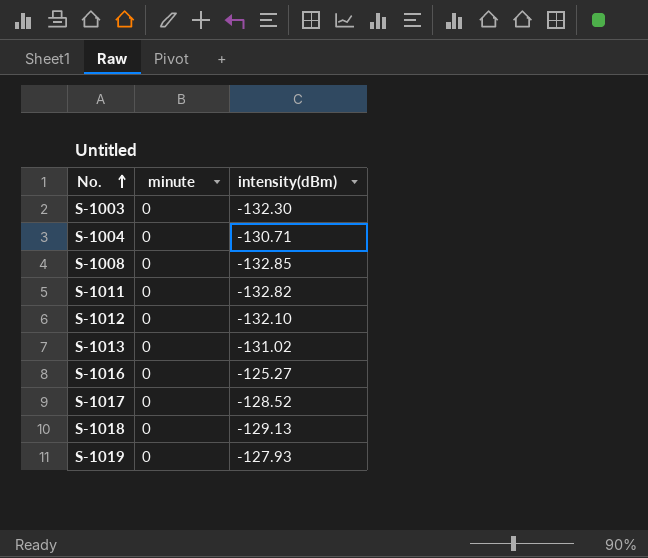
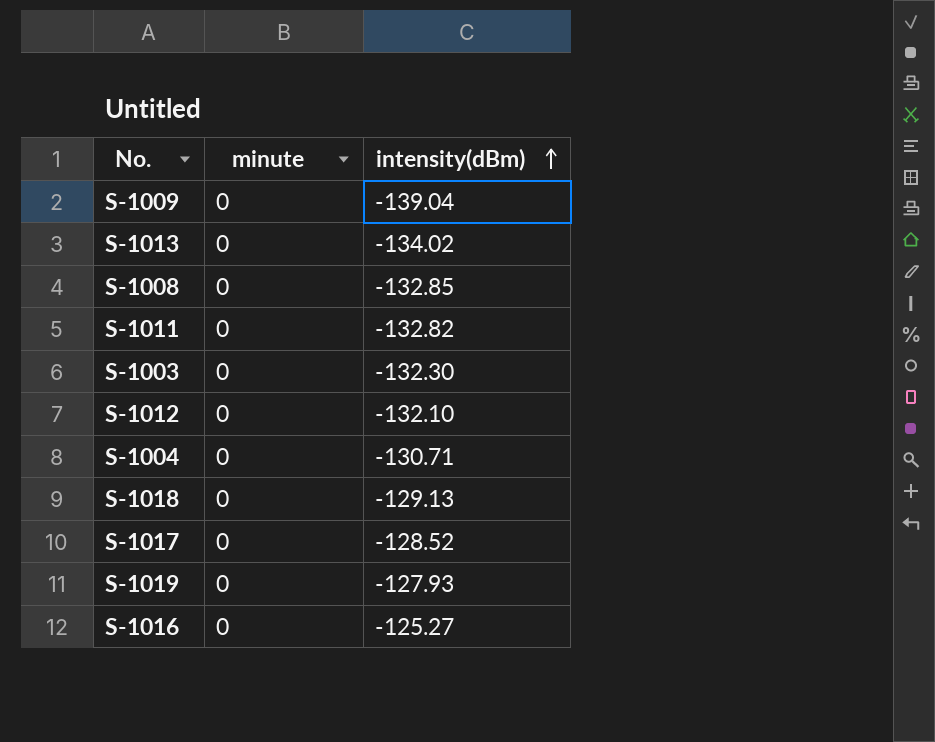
row order: No. ascending -> intensity(dBm) ascending
row S-1009: none -> 0 | -139.04
S-1013 | intensity(dBm): -131.02 -> -134.02

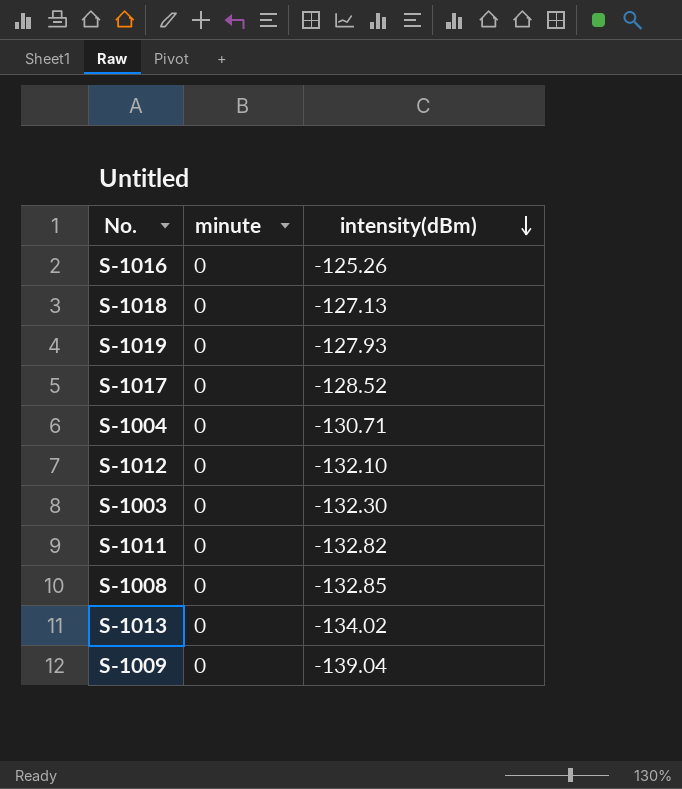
row order: intensity(dBm) ascending -> intensity(dBm) descending
S-1016 | intensity(dBm): -125.27 -> -125.26
S-1018 | intensity(dBm): -129.13 -> -127.13

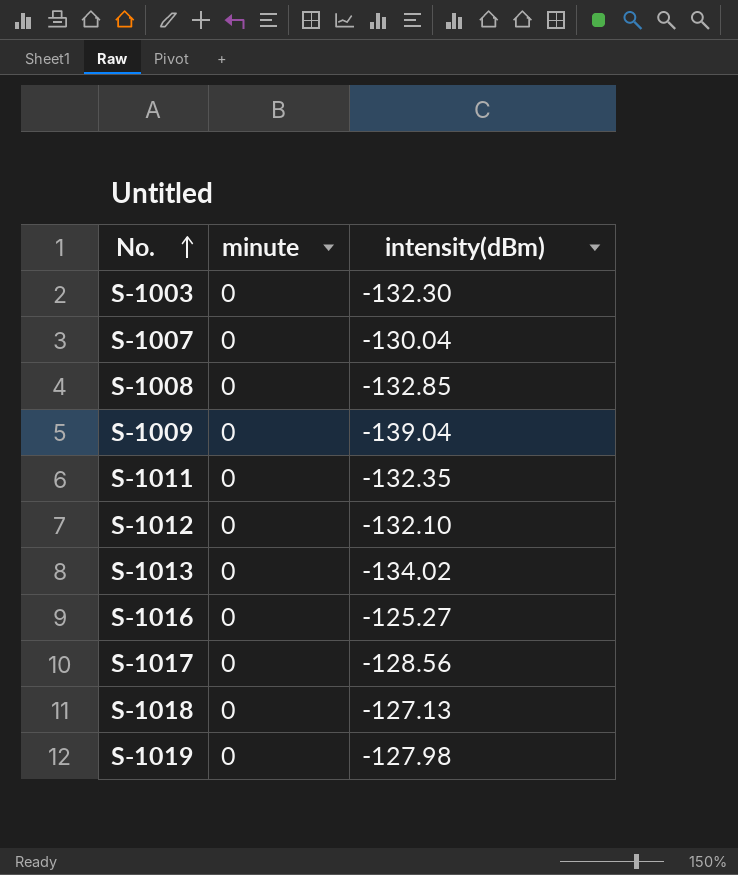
row order: intensity(dBm) descending -> No. ascending
row S-1004: 0 | -130.71 -> none
row S-1007: none -> 0 | -130.04
S-1011 | intensity(dBm): -132.82 -> -132.35
S-1016 | intensity(dBm): -125.26 -> -125.27
S-1017 | intensity(dBm): -128.52 -> -128.56
S-1019 | intensity(dBm): -127.93 -> -127.98

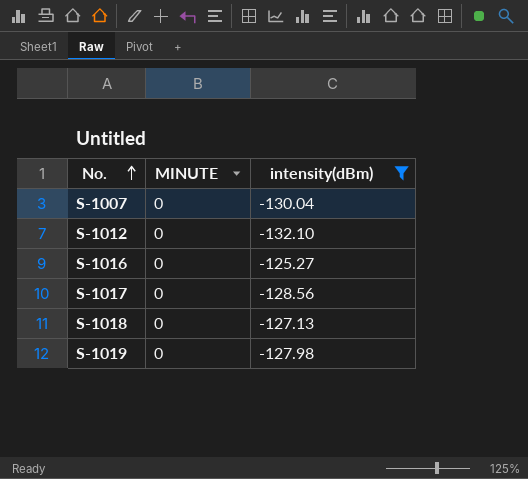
filter: none -> intensity(dBm) >= -132.10
column name: minute -> MINUTE

